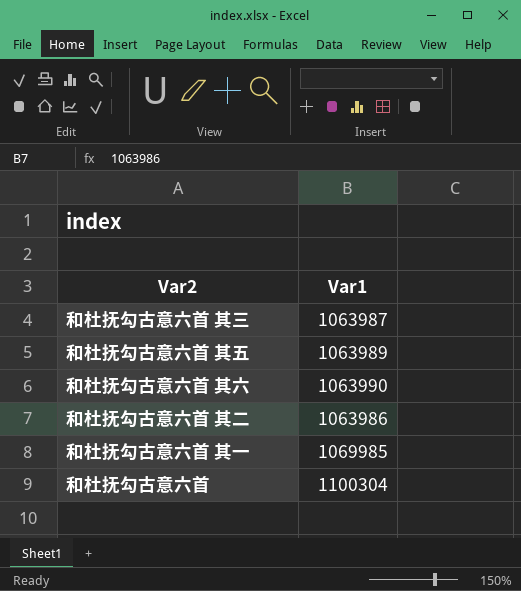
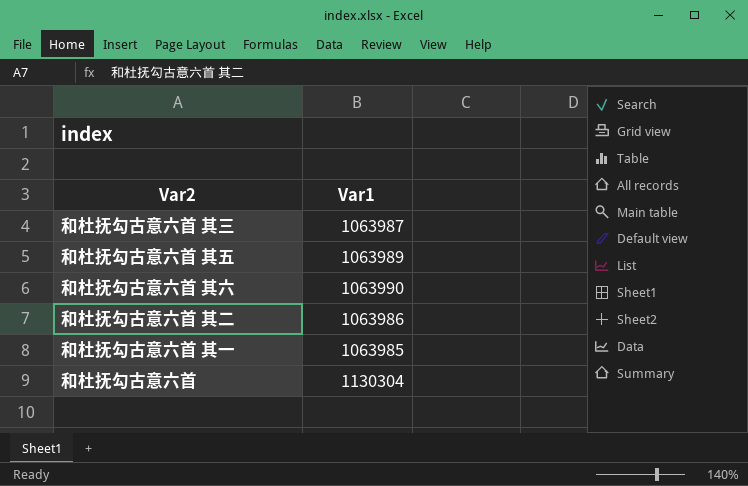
和杜抚勾古意六首 其一 | Var1: 1069985 -> 1063985
和杜抚勾古意六首 | Var1: 1100304 -> 1130304

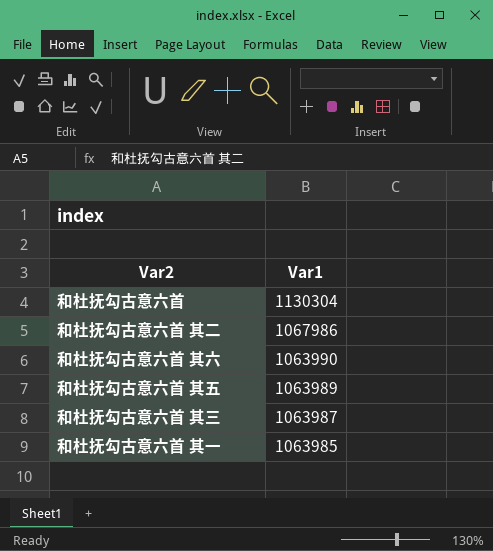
row order: none -> Var1 descending
和杜抚勾古意六首 其二 | Var1: 1063986 -> 1067986

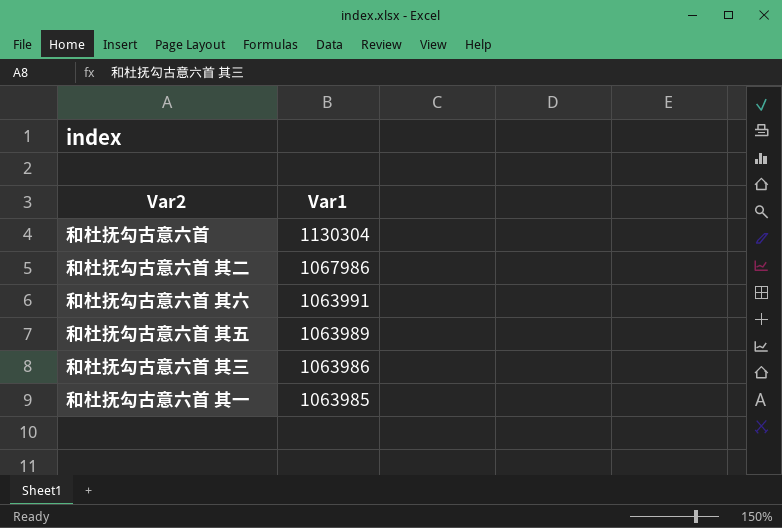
和杜抚勾古意六首 其六 | Var1: 1063990 -> 1063991
和杜抚勾古意六首 其三 | Var1: 1063987 -> 1063986

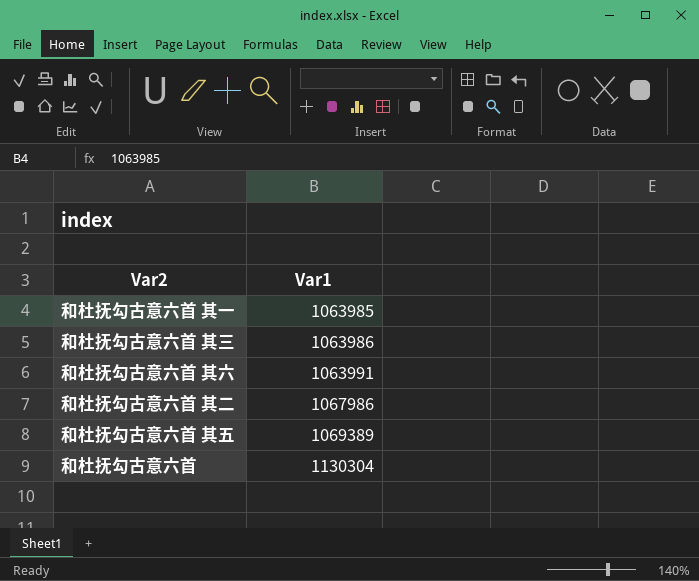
row order: Var1 descending -> Var1 ascending
和杜抚勾古意六首 其五 | Var1: 1063989 -> 1069389

